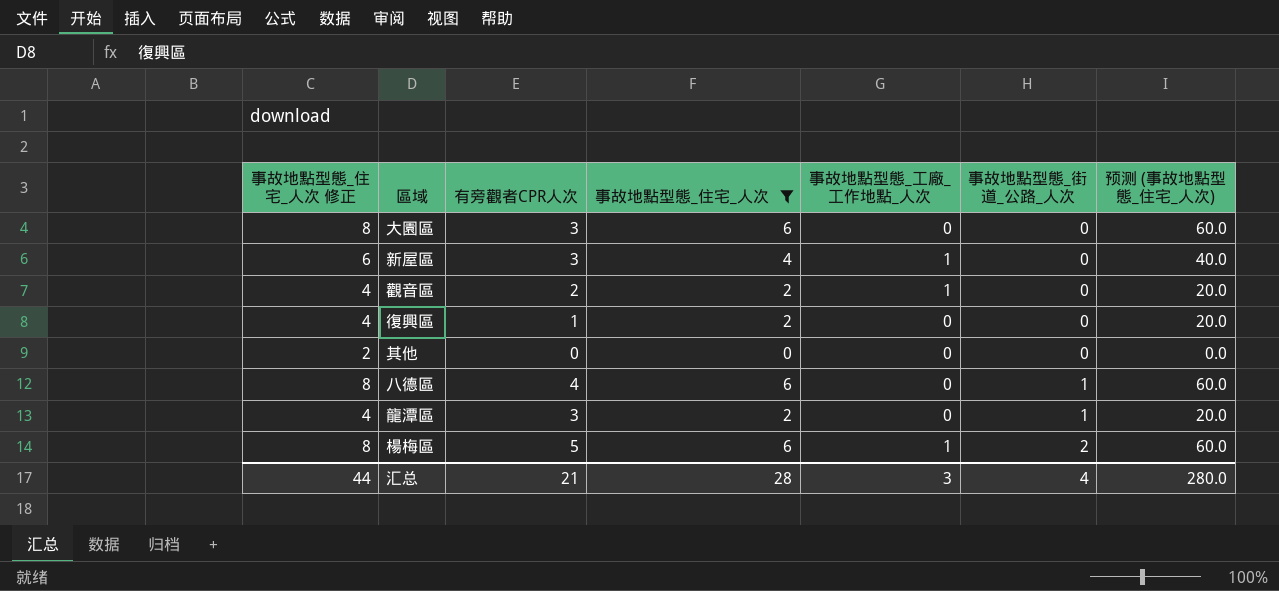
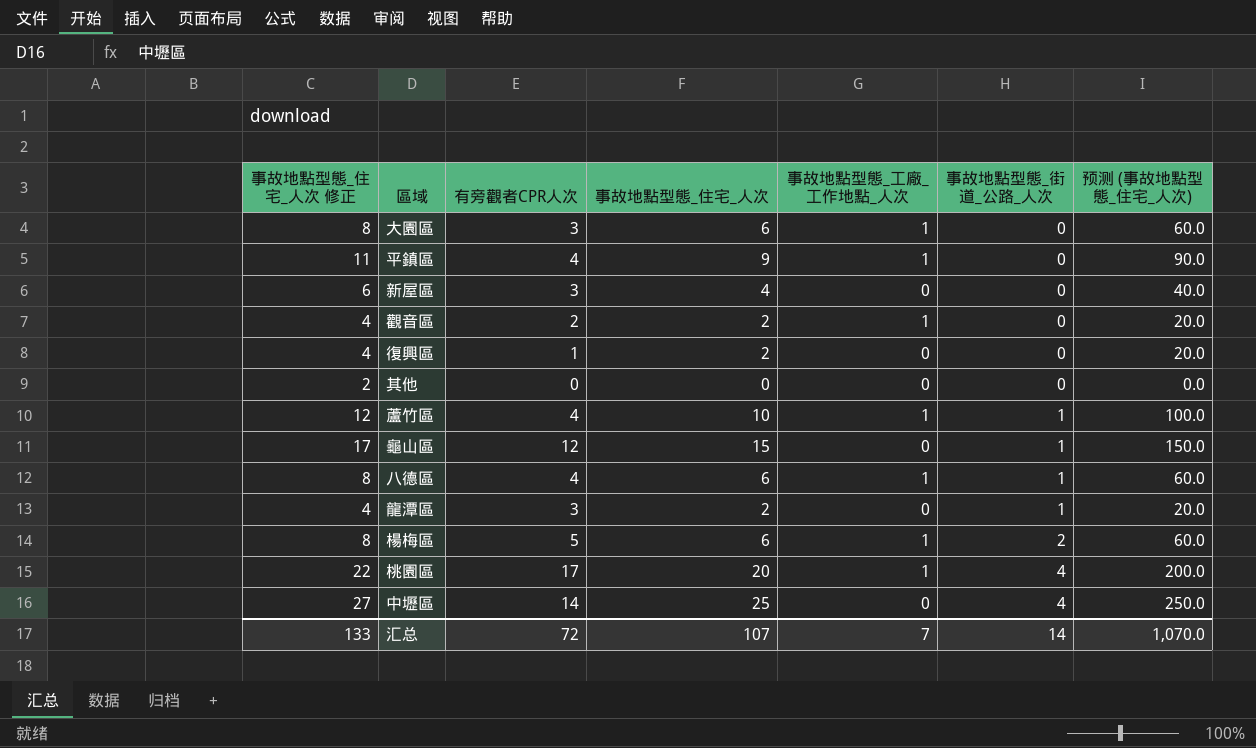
filter: 事故地點型態_住宅_人次 <= 6 -> none
大園區 | 事故地點型態_工廠_工作地點_人次: 0 -> 1
新屋區 | 事故地點型態_工廠_工作地點_人次: 1 -> 0
八德區 | 事故地點型態_工廠_工作地點_人次: 0 -> 1
汇总 | 事故地點型態_住宅_人次 修正: 44 -> 133
汇总 | 有旁觀者CPR人次: 21 -> 72
汇总 | 事故地點型態_住宅_人次: 28 -> 107
汇总 | 事故地點型態_工廠_工作地點_人次: 3 -> 7
汇总 | 事故地點型態_街道_公路_人次: 4 -> 14
汇总 | 预测 (事故地點型態_住宅_人次): 280.0 -> 1,070.0

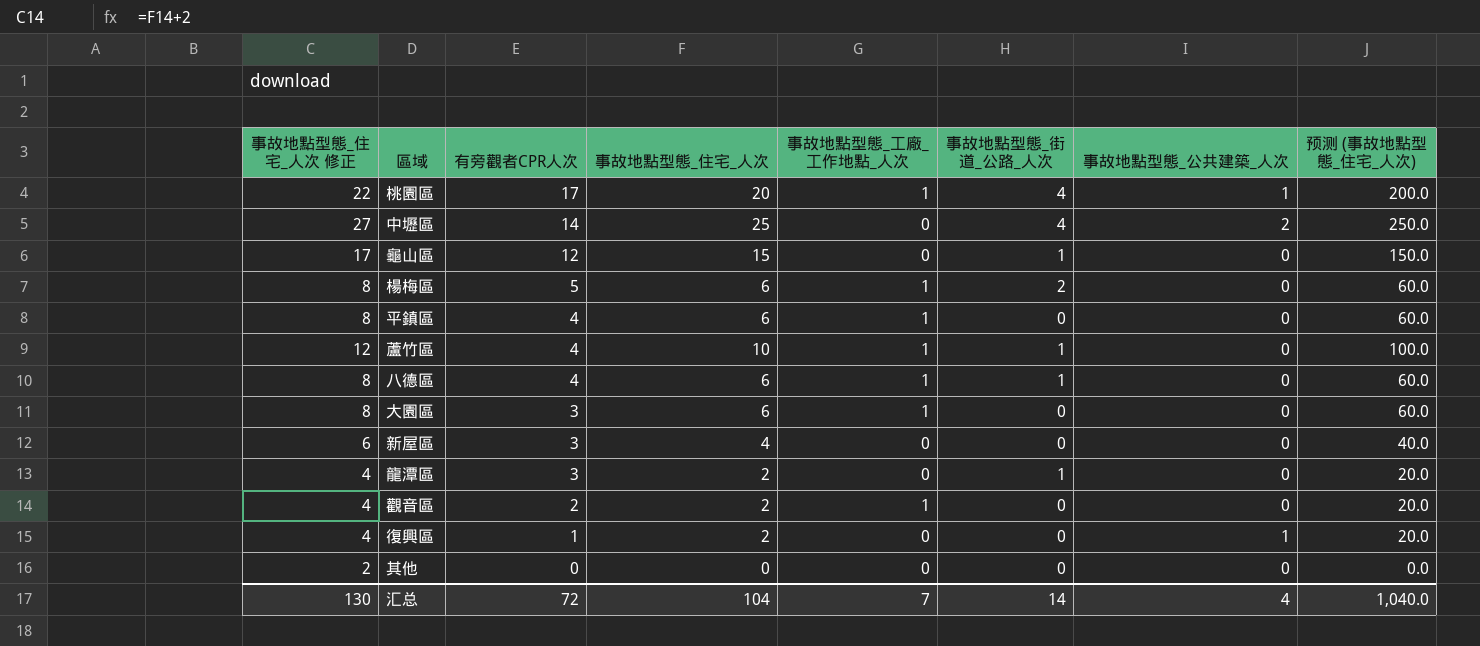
row order: 事故地點型態_街道_公路_人次 ascending -> 有旁觀者CPR人次 descending
column 事故地點型態_公共建築_人次 | position: none -> 7
平鎮區 | 事故地點型態_住宅_人次 修正: 11 -> 8
平鎮區 | 事故地點型態_住宅_人次: 9 -> 6
平鎮區 | 预测 (事故地點型態_住宅_人次): 90.0 -> 60.0
汇总 | 事故地點型態_住宅_人次 修正: 133 -> 130
汇总 | 事故地點型態_住宅_人次: 107 -> 104
汇总 | 预测 (事故地點型態_住宅_人次): 1,070.0 -> 1,040.0

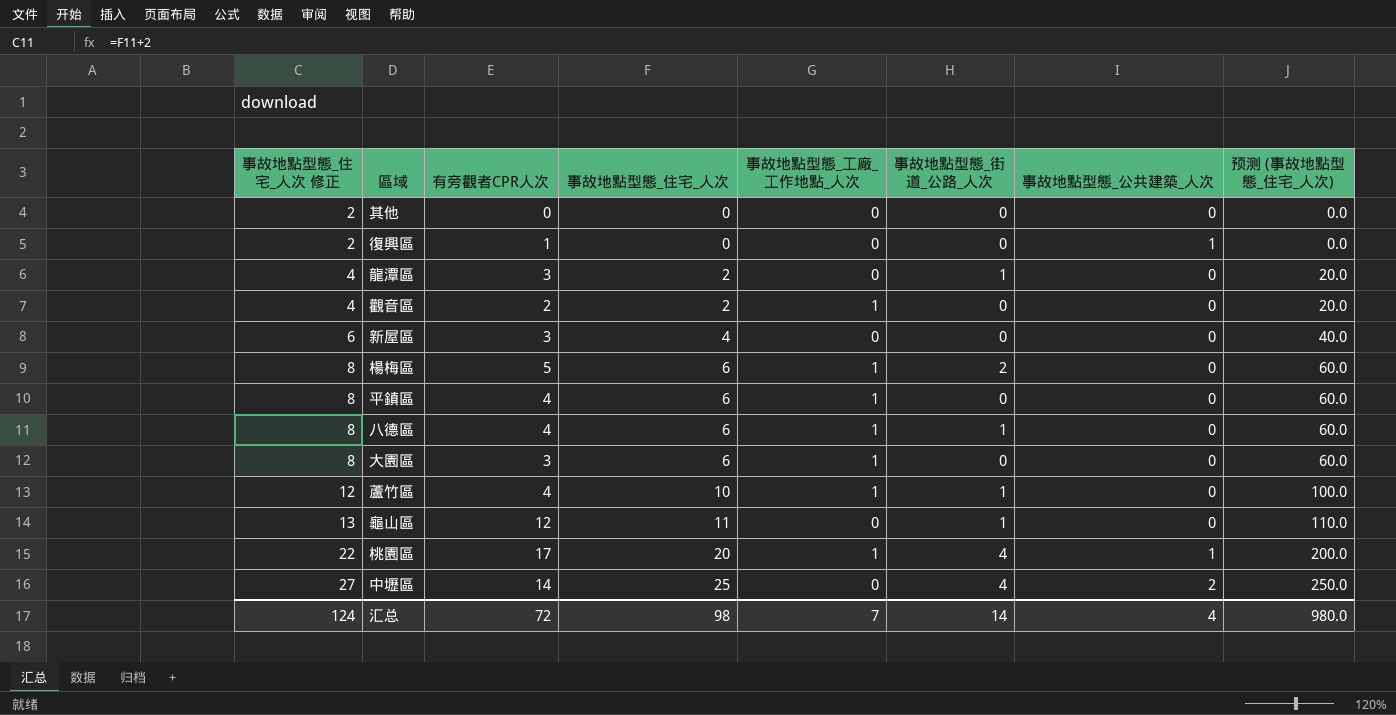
row order: 有旁觀者CPR人次 descending -> 事故地點型態_住宅_人次 修正 ascending
復興區 | 事故地點型態_住宅_人次 修正: 4 -> 2
復興區 | 事故地點型態_住宅_人次: 2 -> 0
復興區 | 预测 (事故地點型態_住宅_人次): 20.0 -> 0.0
龜山區 | 事故地點型態_住宅_人次 修正: 17 -> 13
龜山區 | 事故地點型態_住宅_人次: 15 -> 11
龜山區 | 预测 (事故地點型態_住宅_人次): 150.0 -> 110.0
汇总 | 事故地點型態_住宅_人次 修正: 130 -> 124
汇总 | 事故地點型態_住宅_人次: 104 -> 98
汇总 | 预测 (事故地點型態_住宅_人次): 1,040.0 -> 980.0

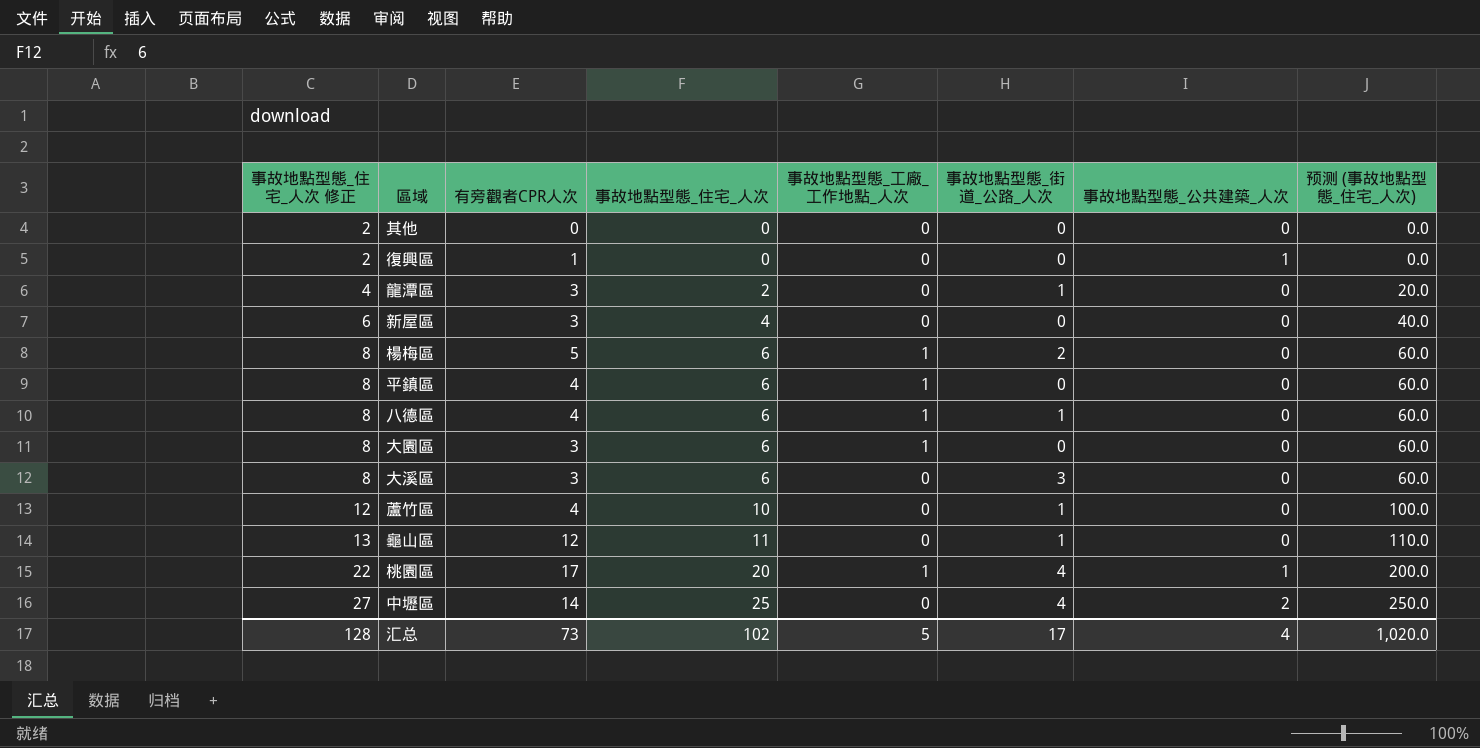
row 觀音區: 4 | 2 | 2 | 1 | 0 | 0 | 20.0 -> none
row 大溪區: none -> 8 | 3 | 6 | 0 | 3 | 0 | 60.0
蘆竹區 | 事故地點型態_工廠_工作地點_人次: 1 -> 0
汇总 | 事故地點型態_住宅_人次 修正: 124 -> 128
汇总 | 有旁觀者CPR人次: 72 -> 73
汇总 | 事故地點型態_住宅_人次: 98 -> 102
汇总 | 事故地點型態_工廠_工作地點_人次: 7 -> 5
汇总 | 事故地點型態_街道_公路_人次: 14 -> 17
汇总 | 预测 (事故地點型態_住宅_人次): 980.0 -> 1,020.0

